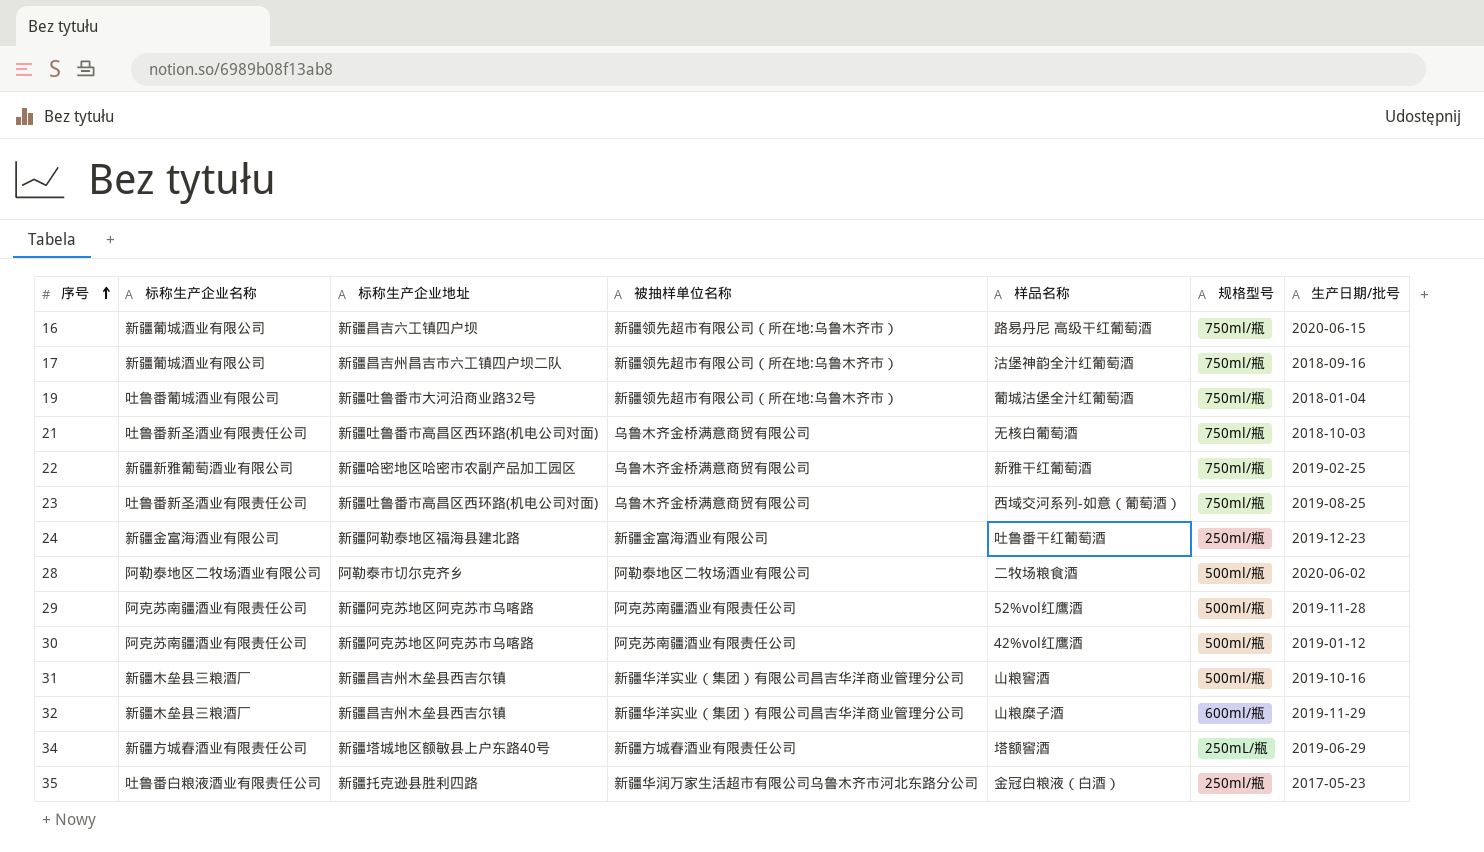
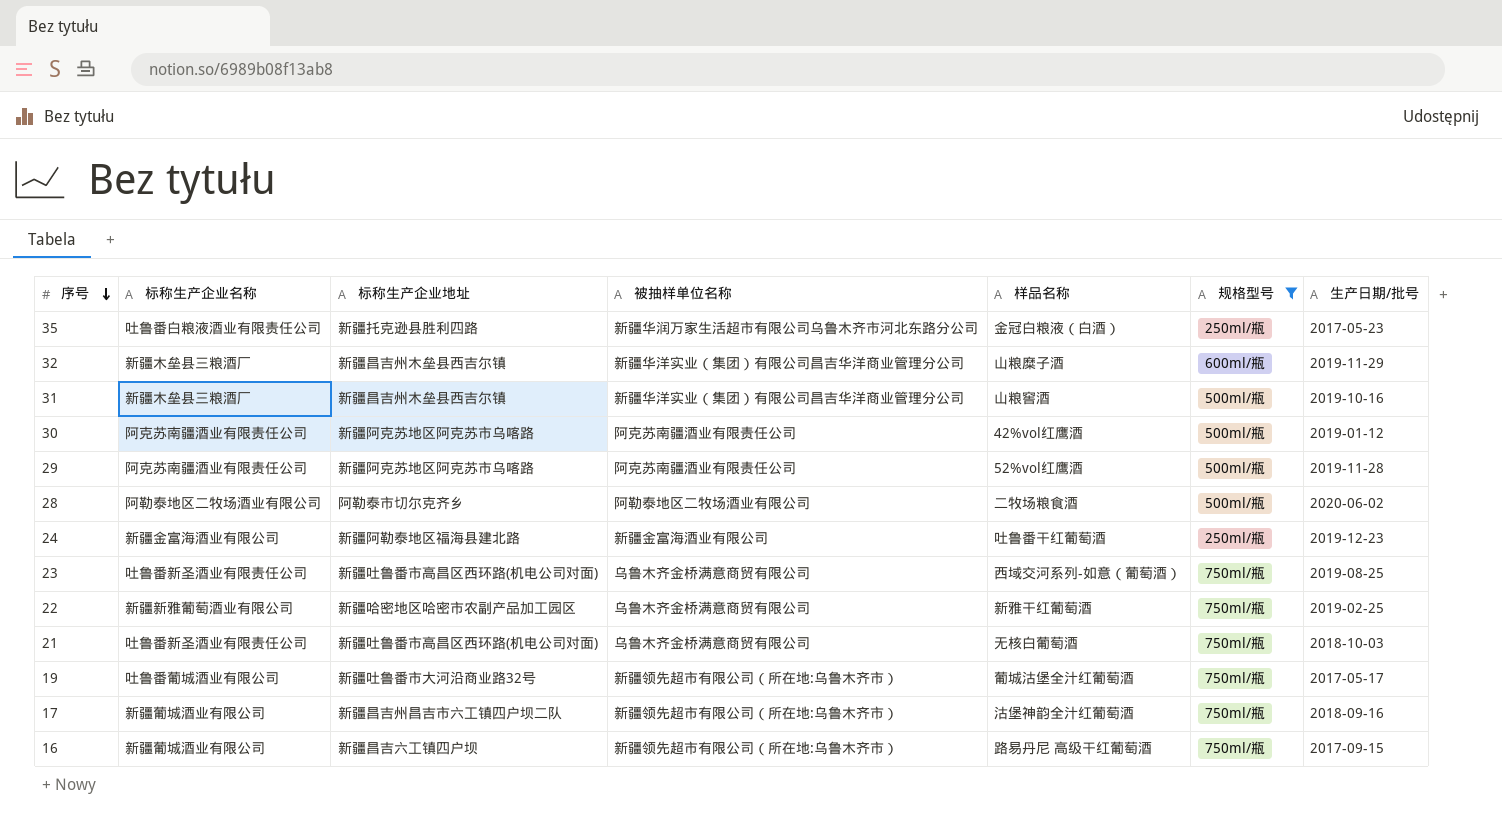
filter: none -> 规格型号 != 250mL/瓶
row order: 序号 ascending -> 序号 descending
19 | 生产日期/批号: 2018-01-04 -> 2017-05-17
16 | 生产日期/批号: 2020-06-15 -> 2017-09-15

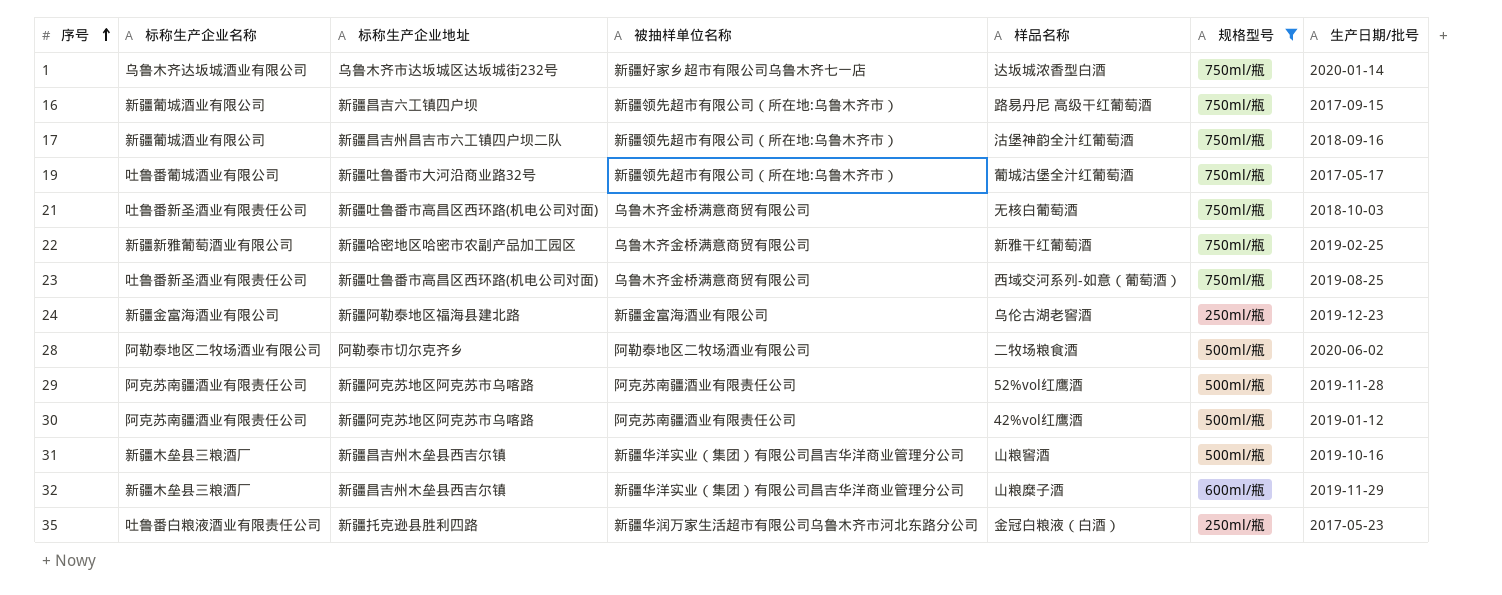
row order: 序号 descending -> 序号 ascending
row 1: none -> 乌鲁木齐达坂城酒业有限公司 | 乌鲁木齐市达坂城区达坂城街232号 | 新疆好家乡超市有限公司乌鲁木齐七一店 | 达坂城浓香型白酒 | 750ml/瓶 | 2020-01-14
24 | 样品名称: 吐鲁番干红葡萄酒 -> 乌伦古湖老窖酒

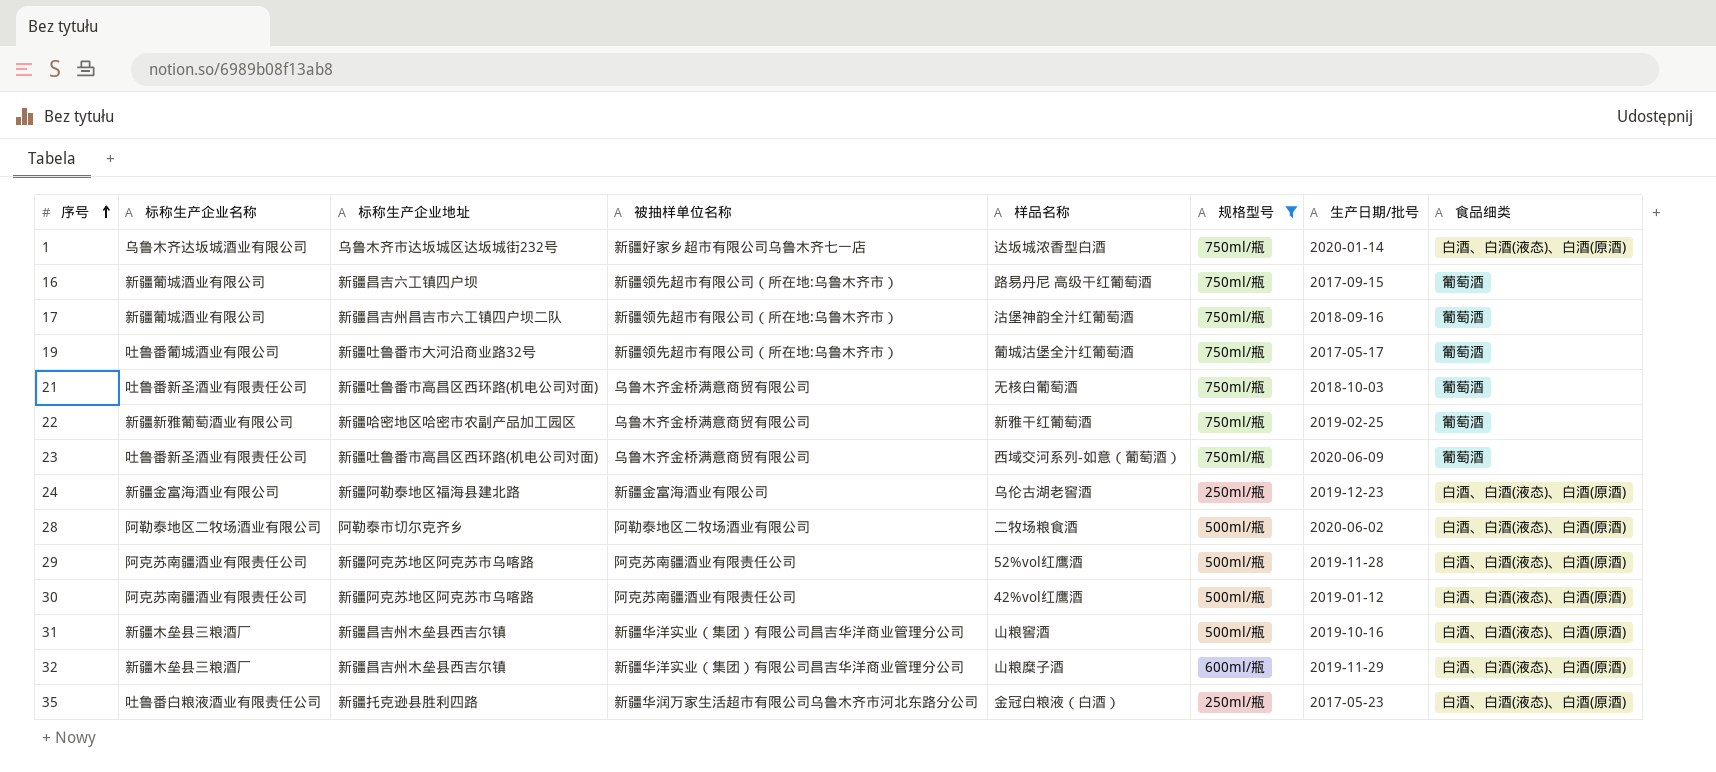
column 食品细类 | position: none -> 8
23 | 生产日期/批号: 2019-08-25 -> 2020-06-09

